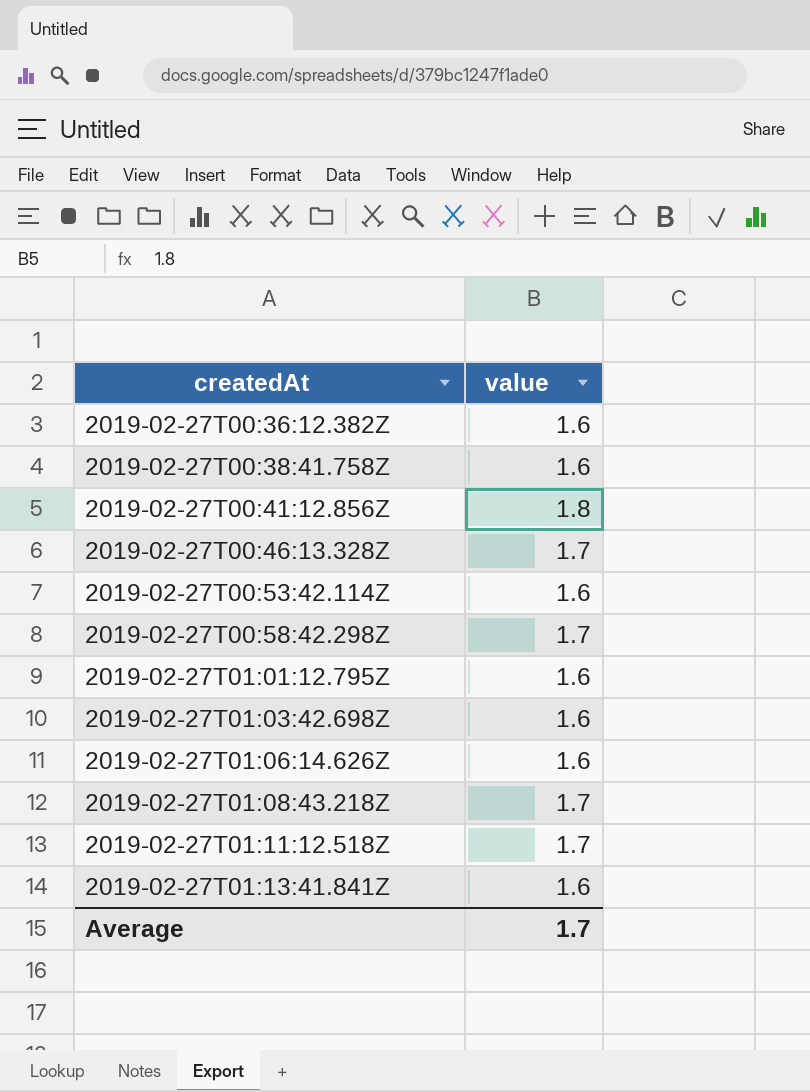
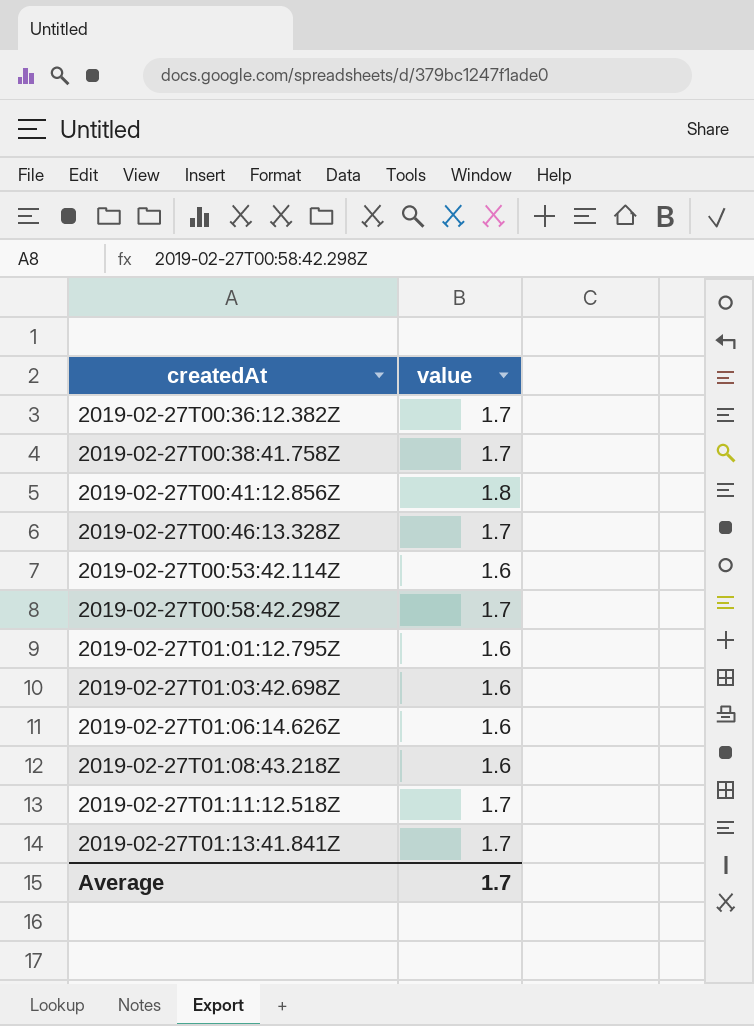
2019-02-27T00:36:12.382Z | value: 1.6 -> 1.7
2019-02-27T00:38:41.758Z | value: 1.6 -> 1.7
2019-02-27T01:08:43.218Z | value: 1.7 -> 1.6
2019-02-27T01:13:41.841Z | value: 1.6 -> 1.7

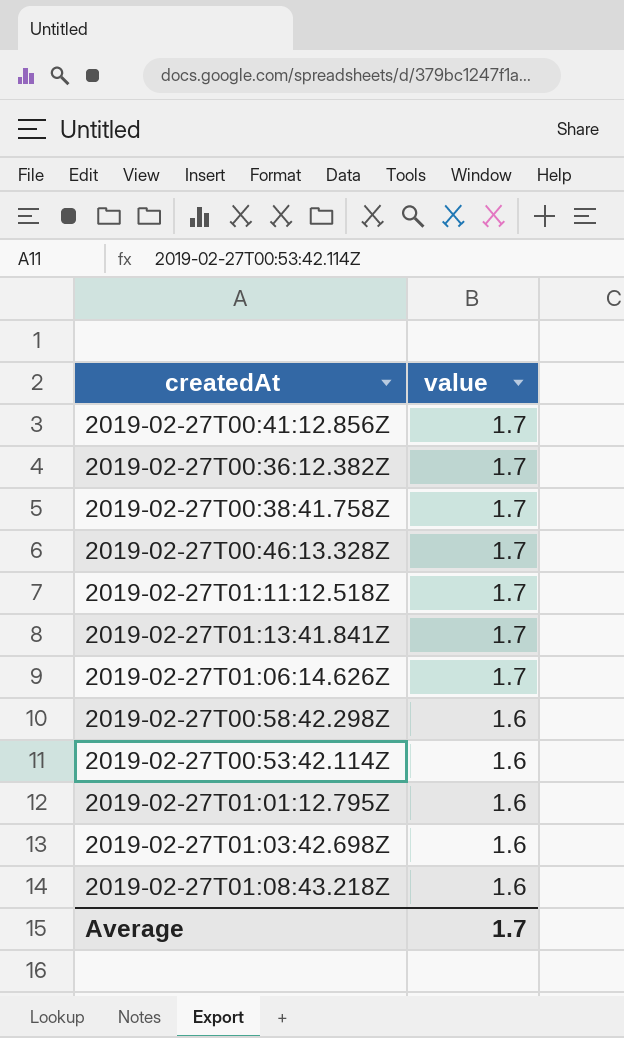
row order: createdAt ascending -> value descending
2019-02-27T00:41:12.856Z | value: 1.8 -> 1.7
2019-02-27T01:06:14.626Z | value: 1.6 -> 1.7
2019-02-27T00:58:42.298Z | value: 1.7 -> 1.6

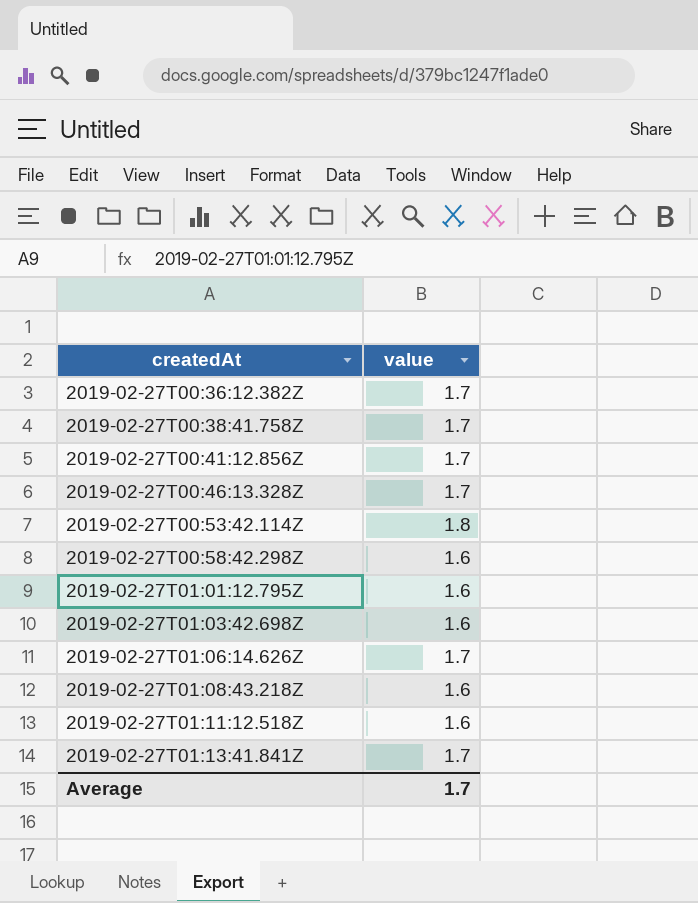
row order: value descending -> createdAt ascending
2019-02-27T00:53:42.114Z | value: 1.6 -> 1.8
2019-02-27T01:11:12.518Z | value: 1.7 -> 1.6

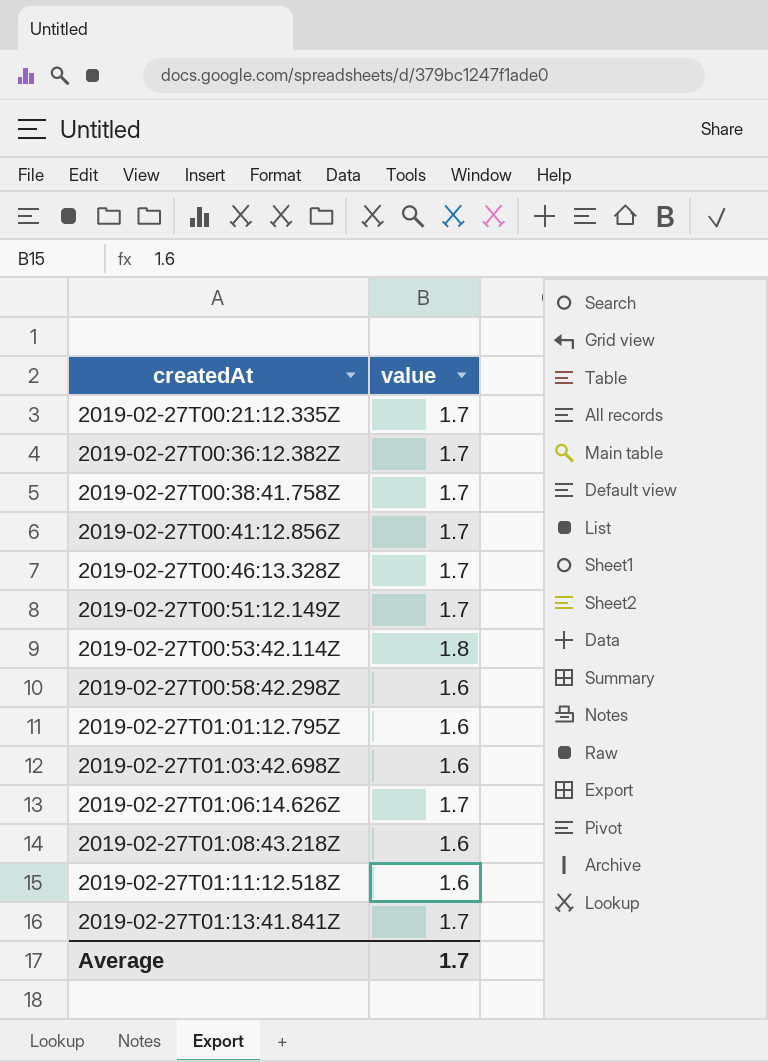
row 2019-02-27T00:21:12.335Z: none -> 1.7
row 2019-02-27T00:51:12.149Z: none -> 1.7

